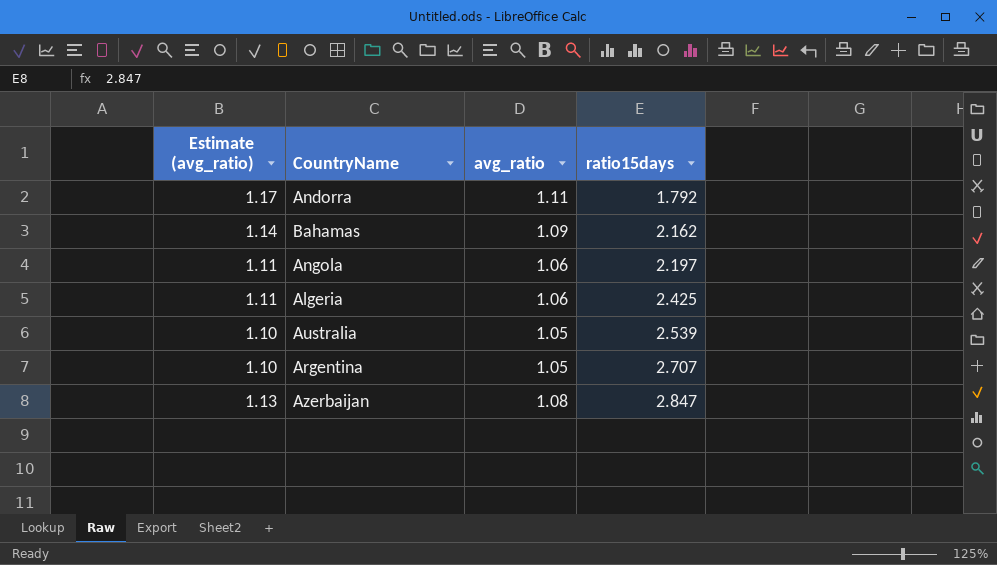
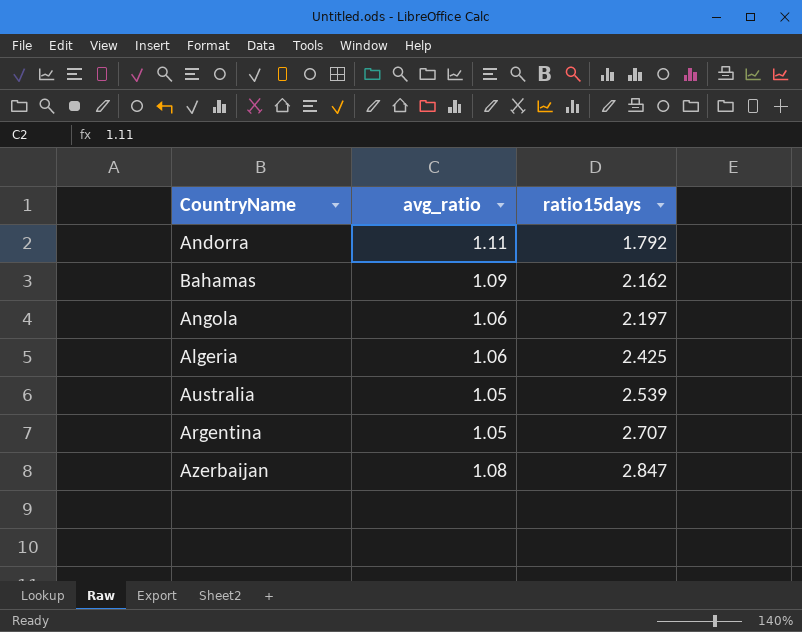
column Estimate (avg_ratio) | formula: [avg_ratio] * 1.05 -> none

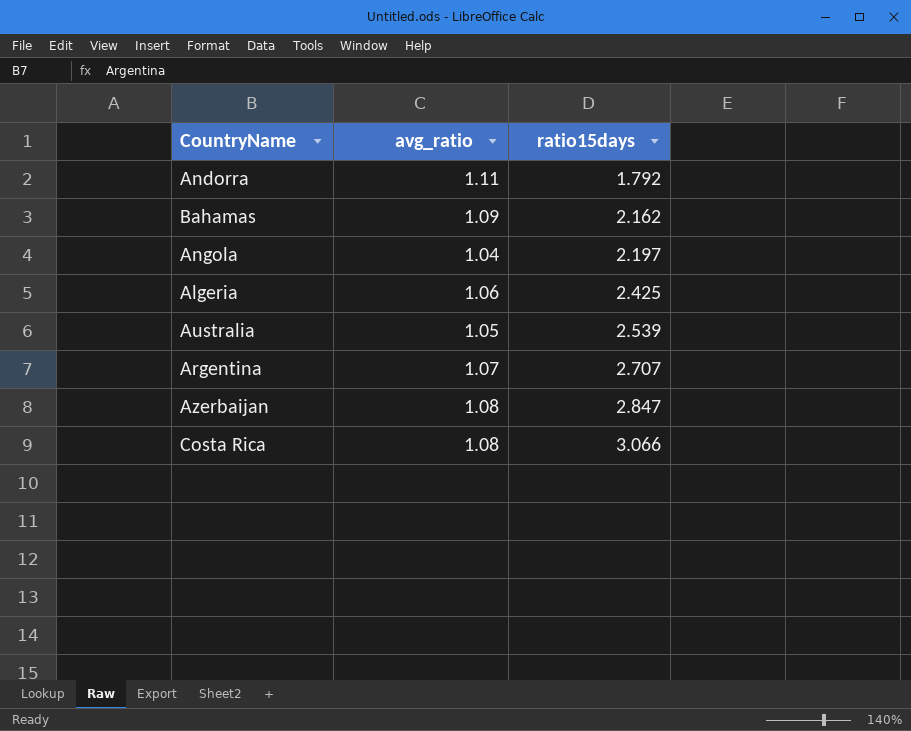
Angola | avg_ratio: 1.06 -> 1.04
Argentina | avg_ratio: 1.05 -> 1.07
row Costa Rica: none -> 1.08 | 3.066

